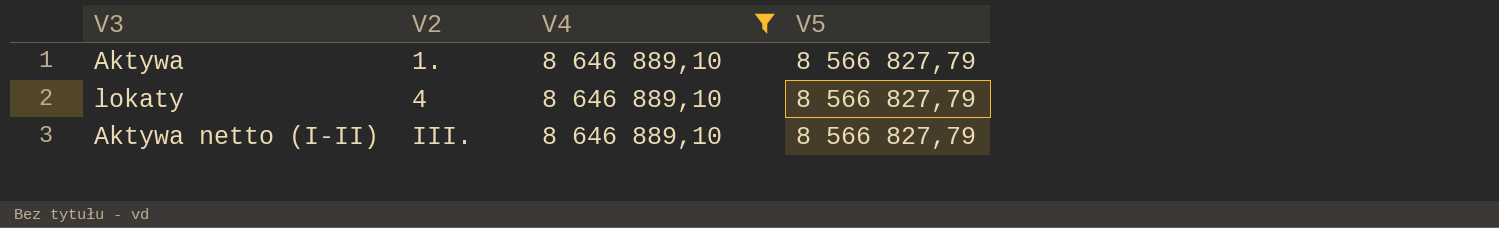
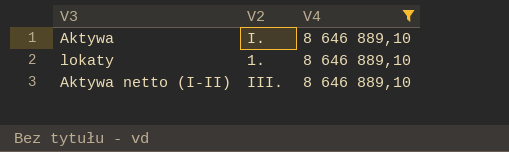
column V5 | position: 4 -> none
Aktywa | V2: 1. -> I.
lokaty | V2: 4 -> 1.

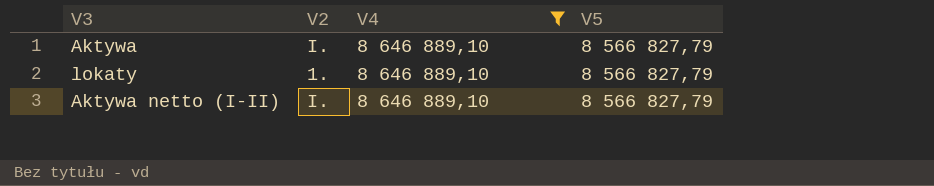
column V5 | position: none -> 4
Aktywa netto (I-II) | V2: III. -> I.

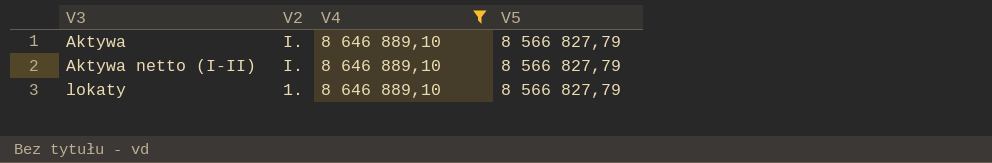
row order: none -> V3 ascending

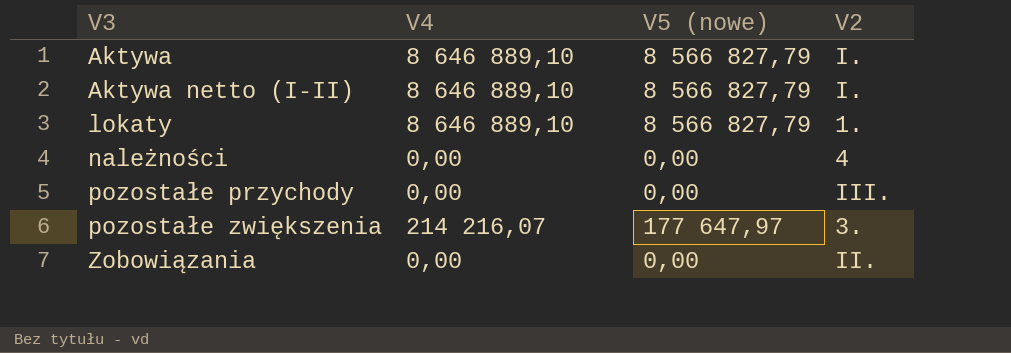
filter: V4 = 8 646 889,10 -> none
column name: V5 -> V5 (nowe)
column V2 | position: 2 -> 4

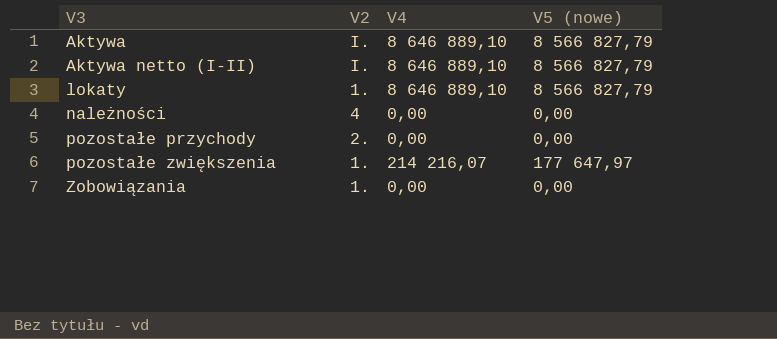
column V2 | position: 4 -> 2
pozostałe przychody | V2: III. -> 2.
pozostałe zwiększenia | V2: 3. -> 1.
Zobowiązania | V2: II. -> 1.

